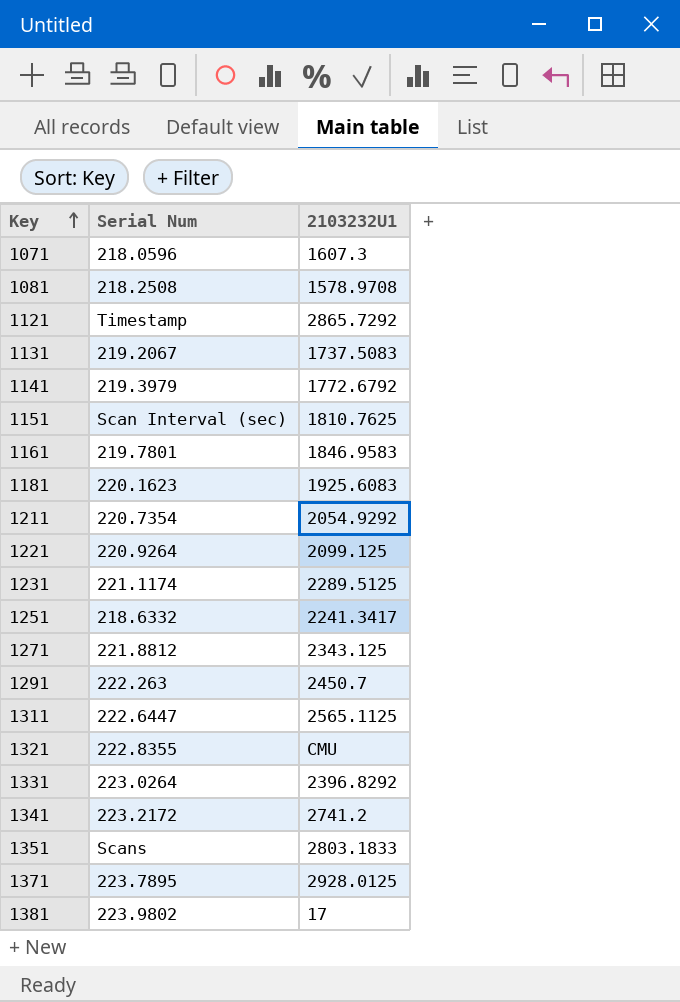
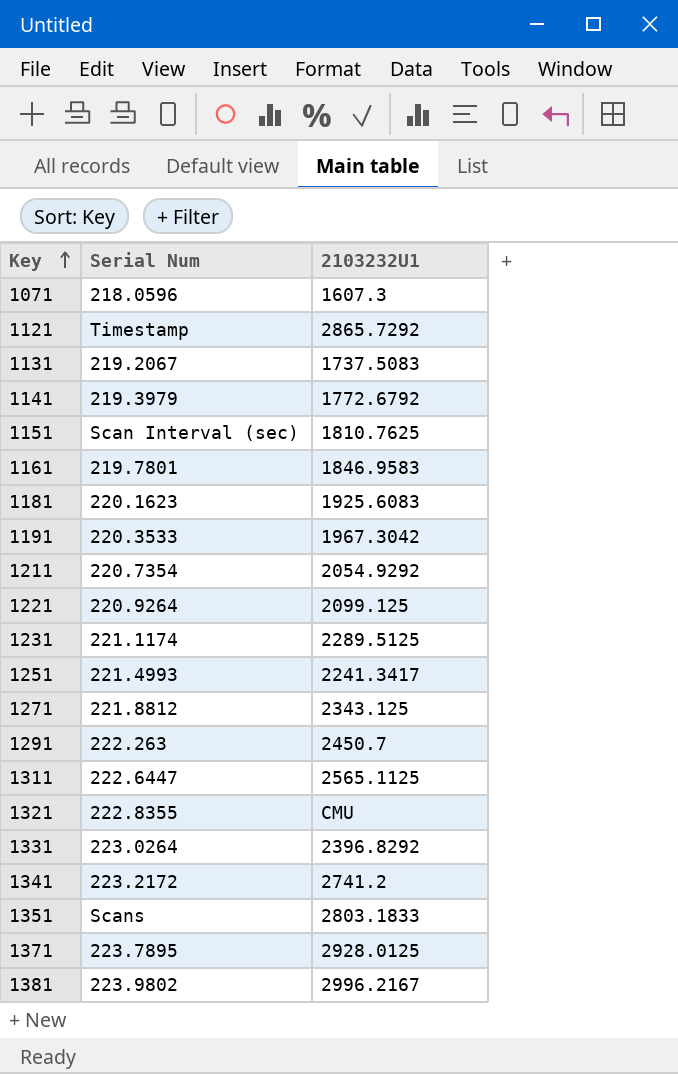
row 1081: 218.2508 | 1578.9708 -> none
row 1191: none -> 220.3533 | 1967.3042
1251 | Serial Num: 218.6332 -> 221.4993
1381 | 2103232U1: 17 -> 2996.2167

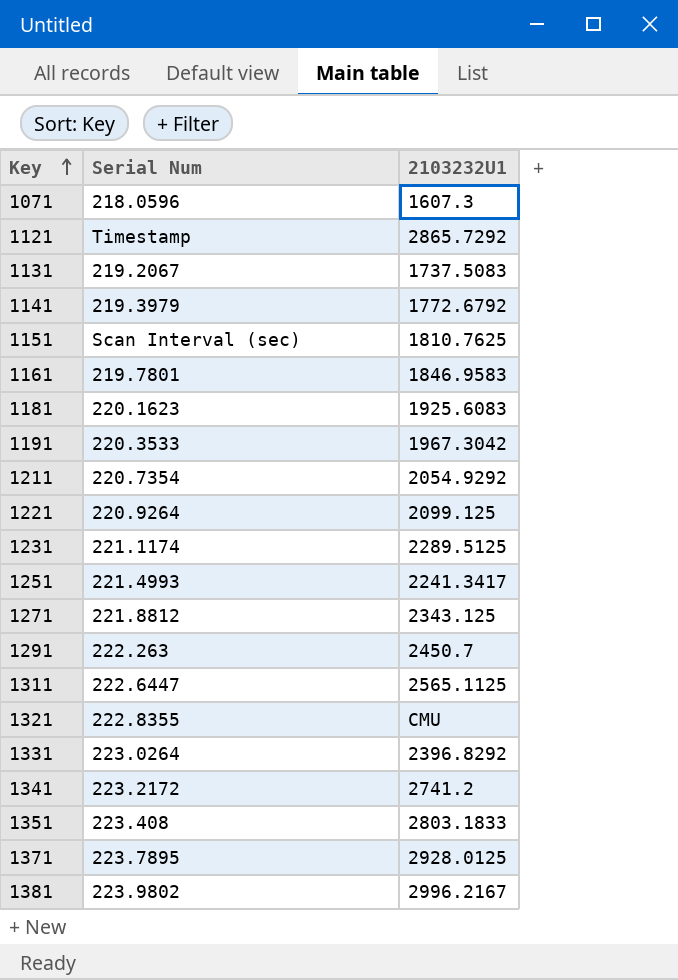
1351 | Serial Num: Scans -> 223.408

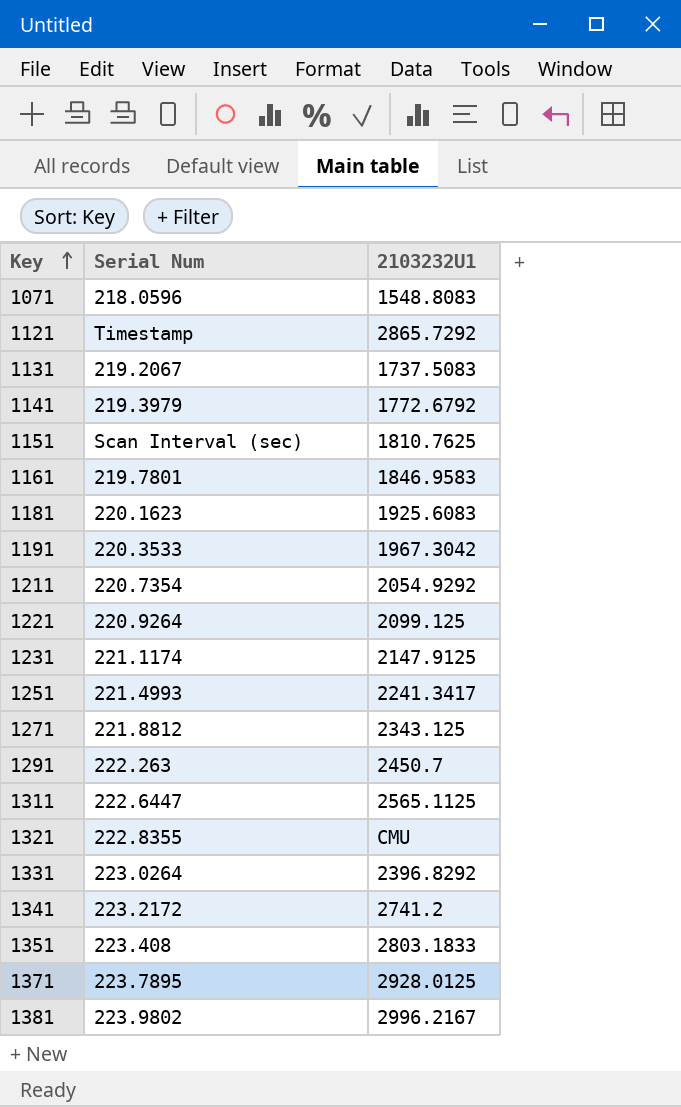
1071 | 2103232U1: 1607.3 -> 1548.8083
1231 | 2103232U1: 2289.5125 -> 2147.9125

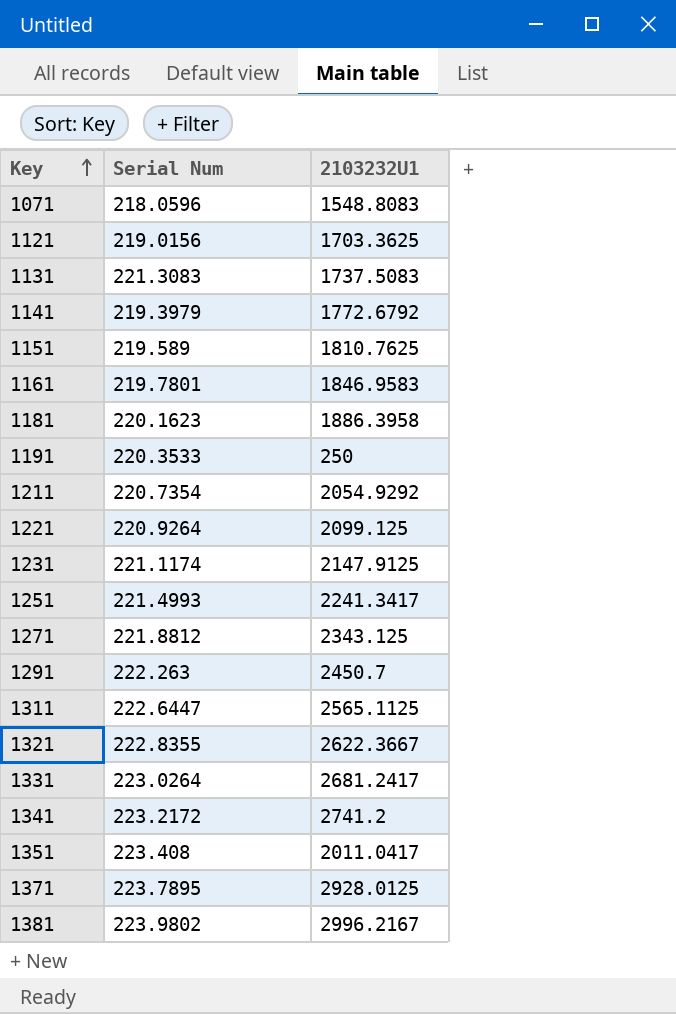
1121 | Serial Num: Timestamp -> 219.0156
1121 | 2103232U1: 2865.7292 -> 1703.3625
1131 | Serial Num: 219.2067 -> 221.3083
1151 | Serial Num: Scan Interval (sec) -> 219.589
1181 | 2103232U1: 1925.6083 -> 1886.3958
1191 | 2103232U1: 1967.3042 -> 250
1321 | 2103232U1: CMU -> 2622.3667
1331 | 2103232U1: 2396.8292 -> 2681.2417
1351 | 2103232U1: 2803.1833 -> 2011.0417

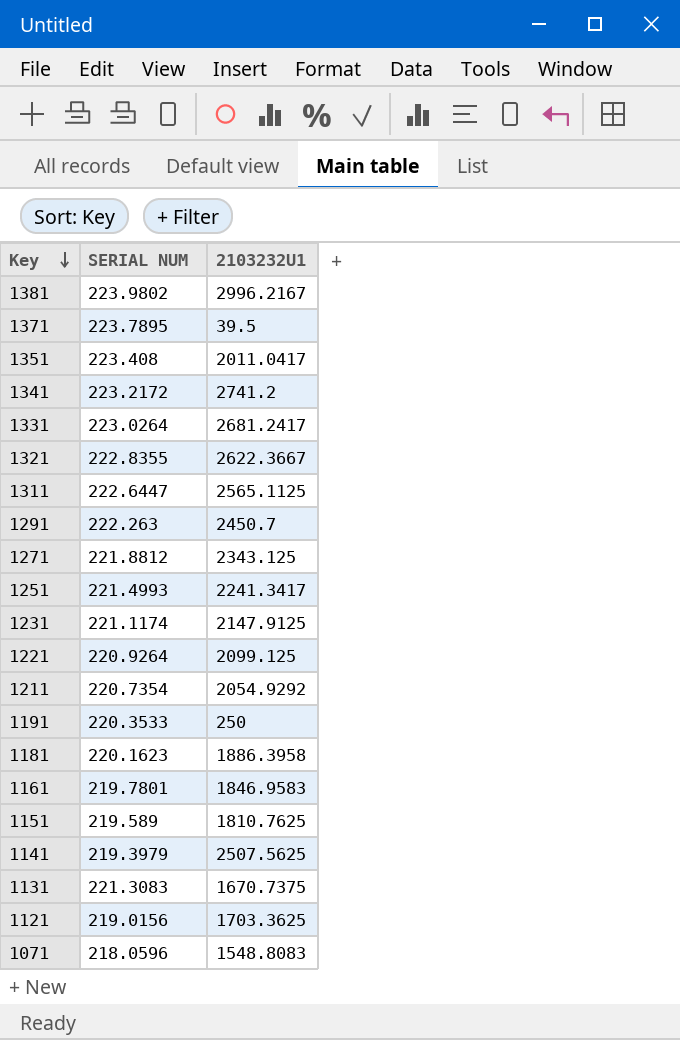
row order: Key ascending -> Key descending
column name: Serial Num -> SERIAL NUM
1371 | 2103232U1: 2928.0125 -> 39.5
1141 | 2103232U1: 1772.6792 -> 2507.5625
1131 | 2103232U1: 1737.5083 -> 1670.7375

